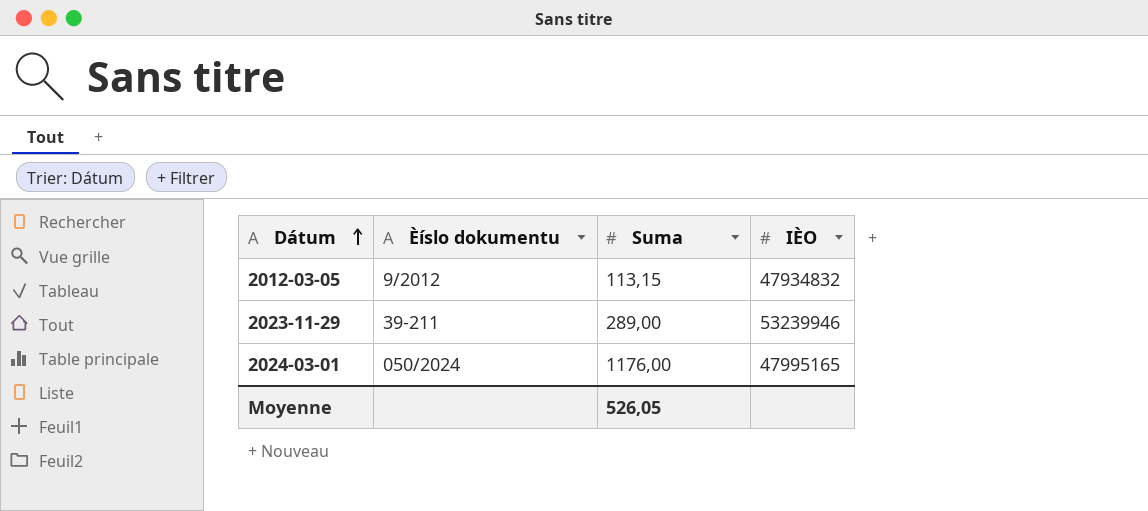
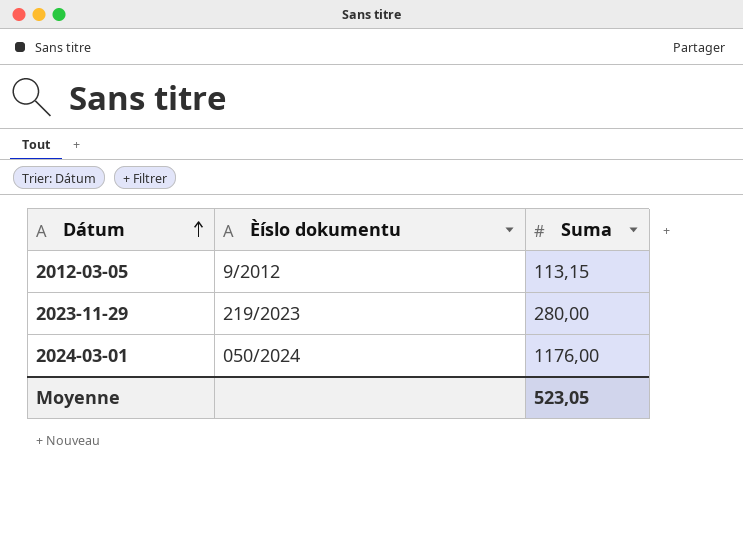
column IÈO | position: 4 -> none
2023-11-29 | Èíslo dokumentu: 39-211 -> 219/2023
2023-11-29 | Suma: 289,00 -> 280,00
Moyenne | Suma: 526,05 -> 523,05

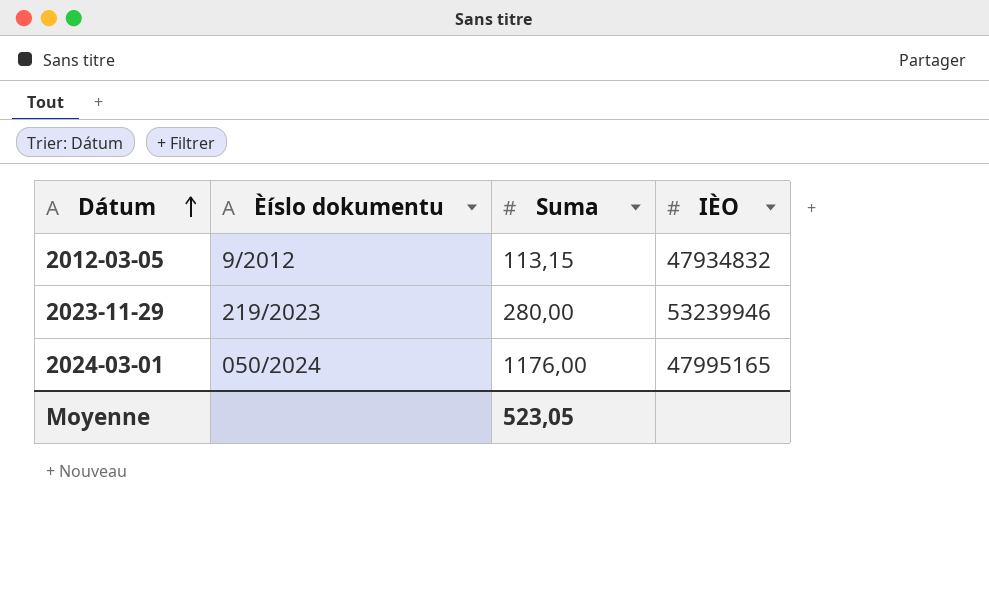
column IÈO | position: none -> 4

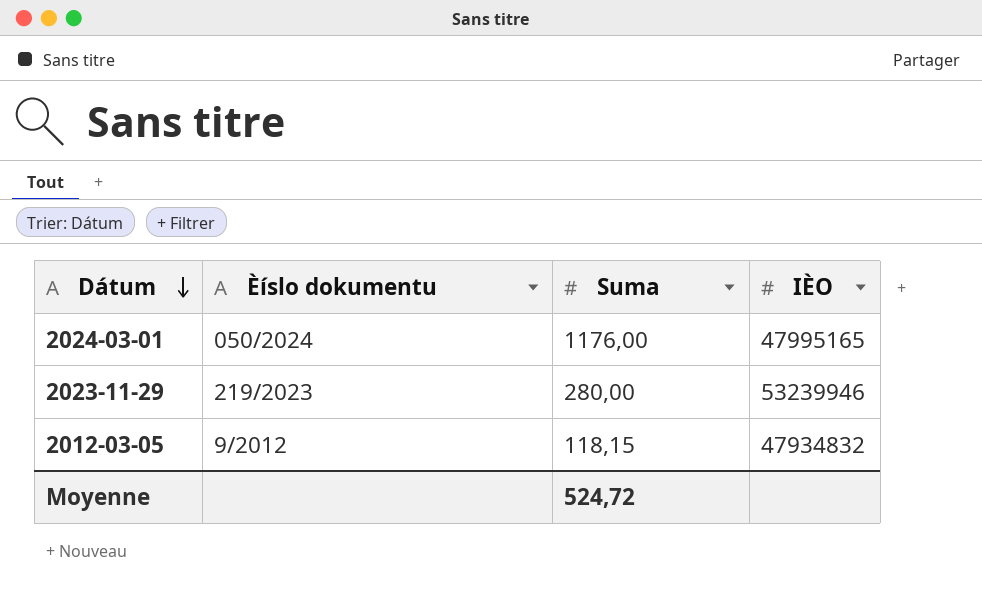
row order: Dátum ascending -> Dátum descending
2012-03-05 | Suma: 113,15 -> 118,15
Moyenne | Suma: 523,05 -> 524,72

